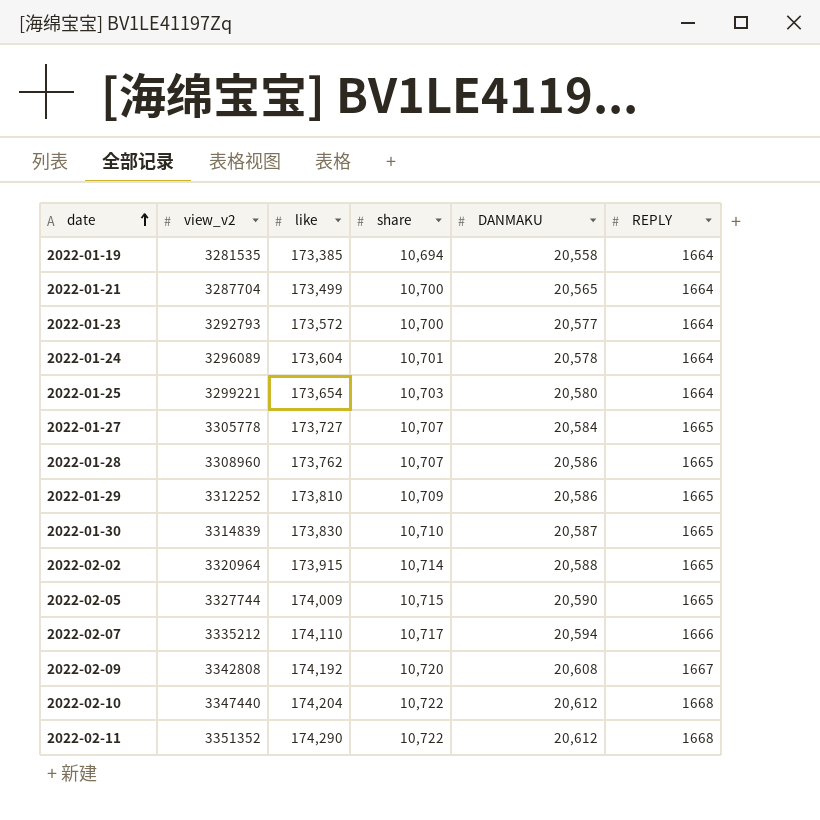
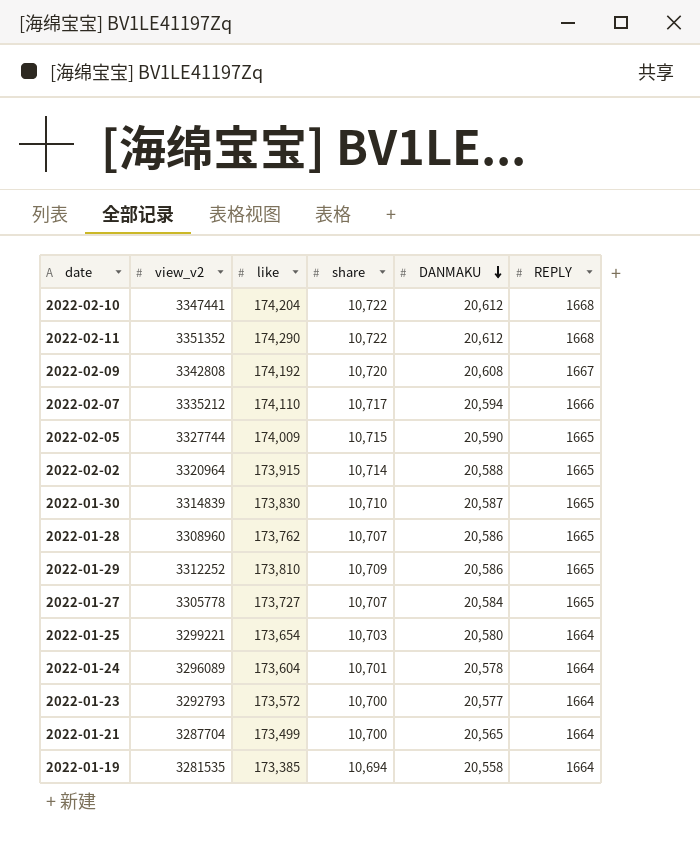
row order: date ascending -> DANMAKU descending
2022-02-10 | view_v2: 3347440 -> 3347441

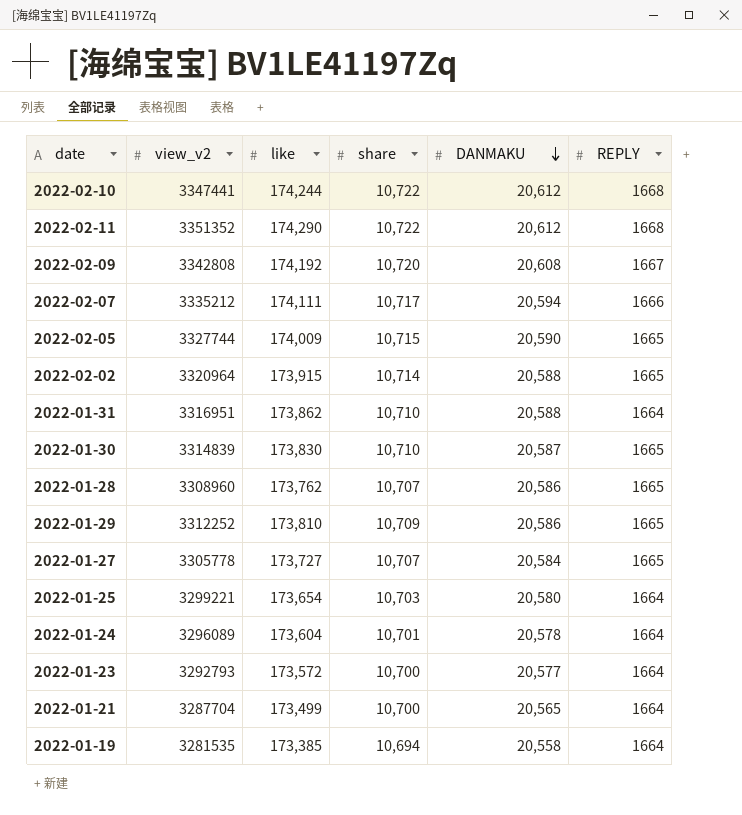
2022-02-10 | like: 174,204 -> 174,244
2022-02-07 | like: 174,110 -> 174,111
row 2022-01-31: none -> 3316951 | 173,862 | 10,710 | 20,588 | 1664

